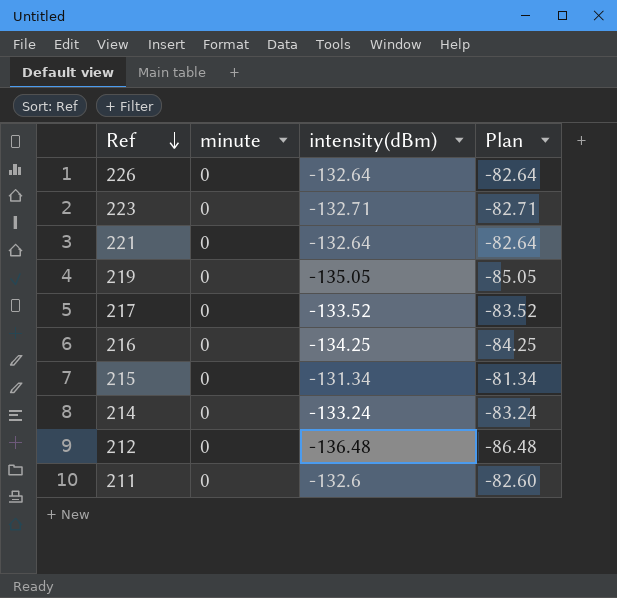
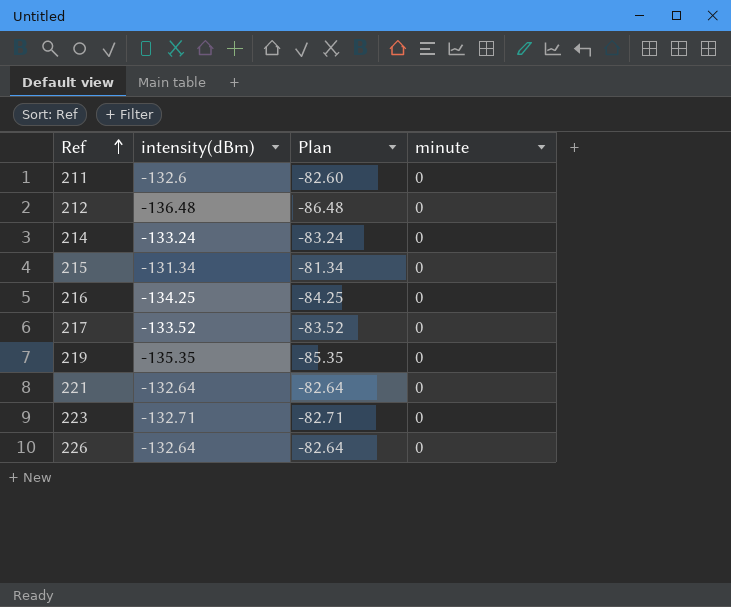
row order: Ref descending -> Ref ascending
column minute | position: 2 -> 4
219 | intensity(dBm): -135.05 -> -135.35
219 | Plan: -85.05 -> -85.35

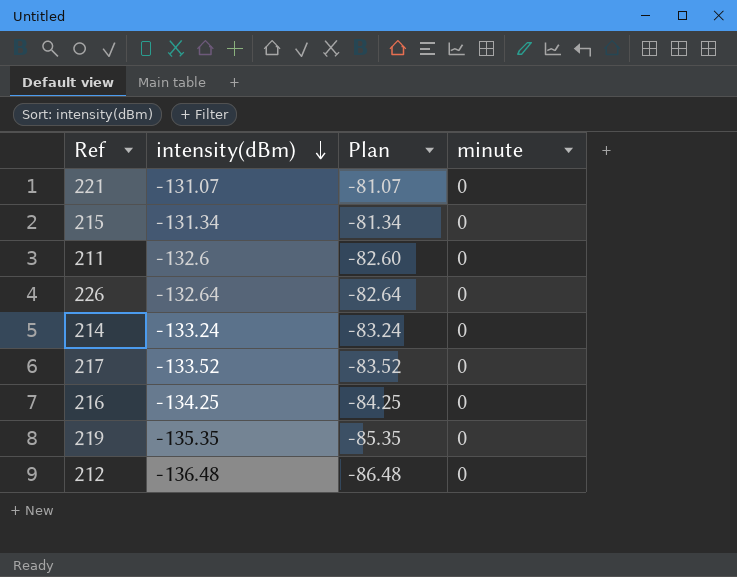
row order: Ref ascending -> intensity(dBm) descending
row 223: -132.71 | -82.71 | 0 -> none
221 | intensity(dBm): -132.64 -> -131.07
221 | Plan: -82.64 -> -81.07

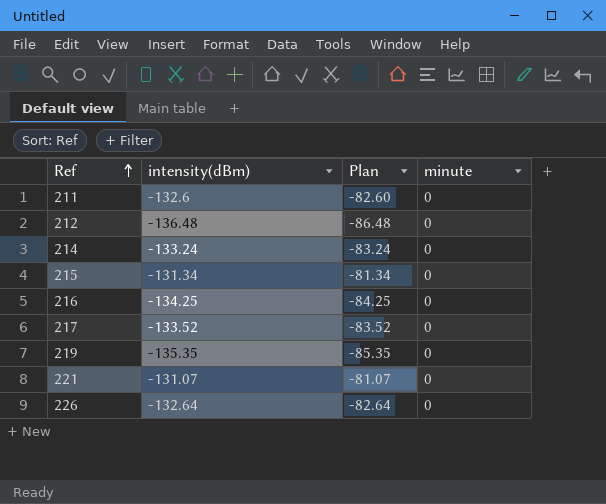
row order: intensity(dBm) descending -> Ref ascending

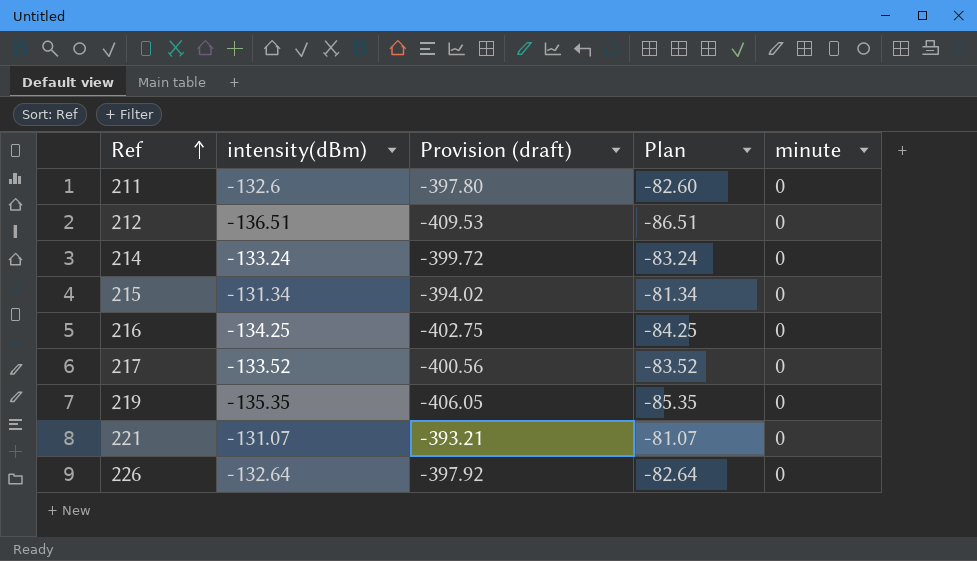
column Provision (draft) | formula: none -> [intensity(dBm)] * 3
212 | intensity(dBm): -136.48 -> -136.51
212 | Plan: -86.48 -> -86.51

